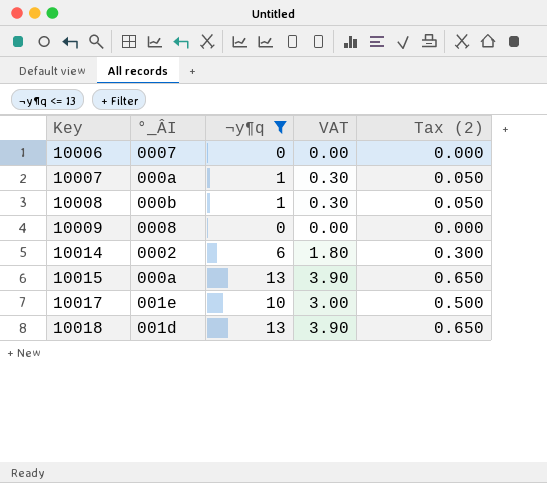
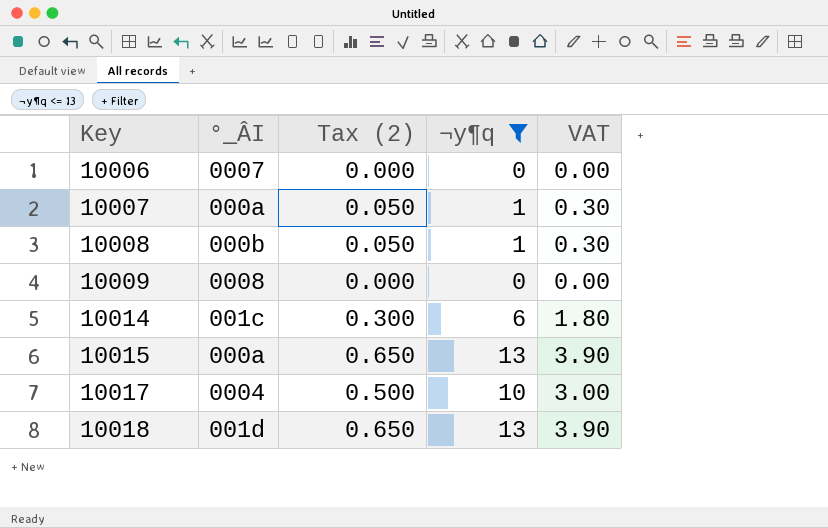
column Tax (2) | position: 5 -> 3
10014 | °_ÂI: 0002 -> 001c
10017 | °_ÂI: 001e -> 0004

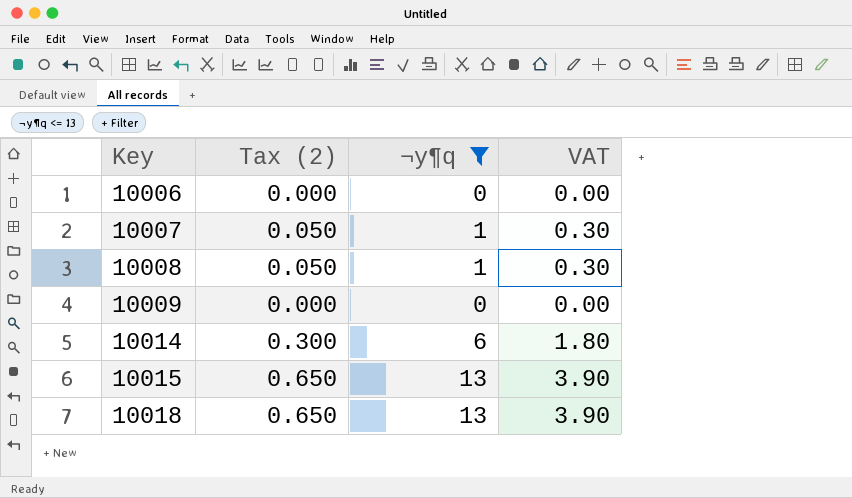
column °_ÂI | position: 2 -> none
row 10017: 0004 | 0.500 | 10 | 3.00 -> none

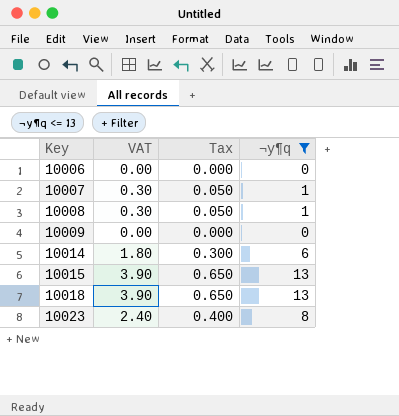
column VAT | position: 4 -> 2
column name: Tax (2) -> Tax
row 10023: none -> 2.40 | 0.400 | 8

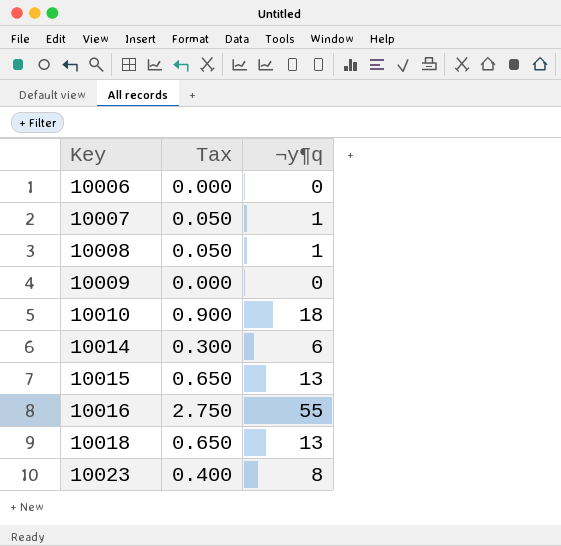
filter: ¬y¶q <= 13 -> none
column VAT | formula: [¬y¶q] * 0.3 -> none

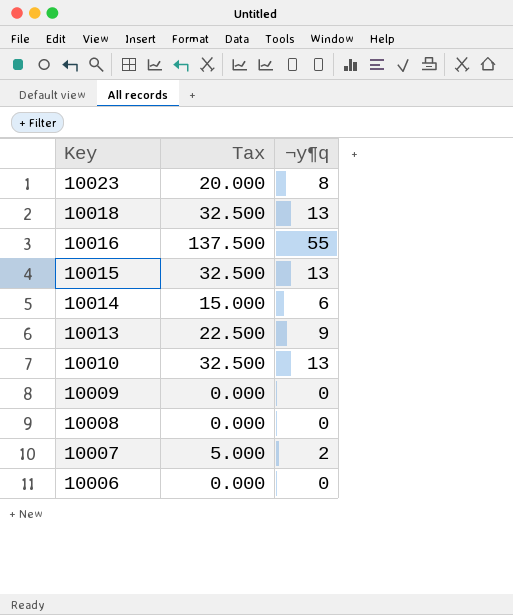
row order: Key ascending -> Key descending
column Tax | formula: [¬y¶q] * 0.05 -> [¬y¶q] * 2.5
row 10013: none -> 22.500 | 9
10010 | ¬y¶q: 18 -> 13
10008 | ¬y¶q: 1 -> 0
10007 | ¬y¶q: 1 -> 2

